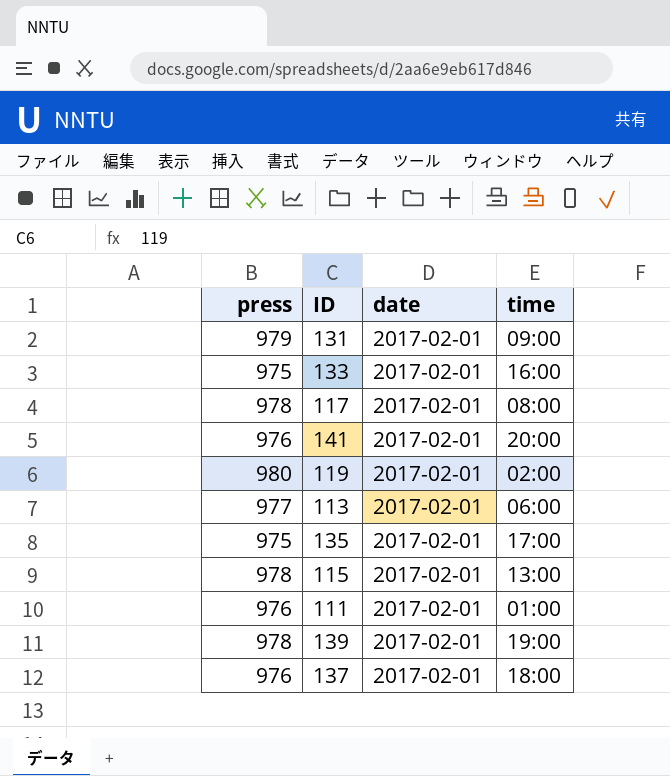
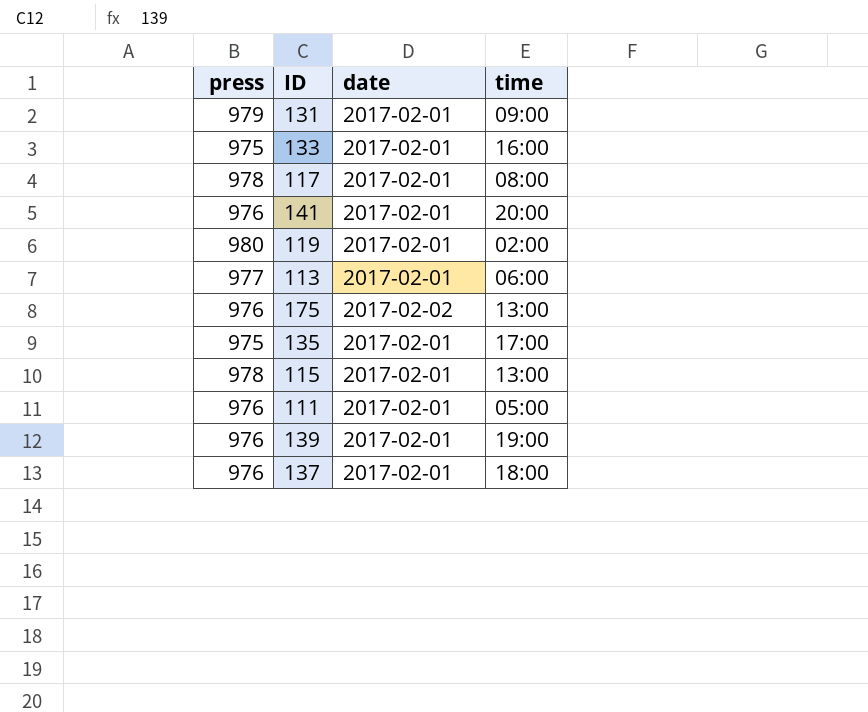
row 175: none -> 976 | 2017-02-02 | 13:00
111 | time: 01:00 -> 05:00
139 | press: 978 -> 976

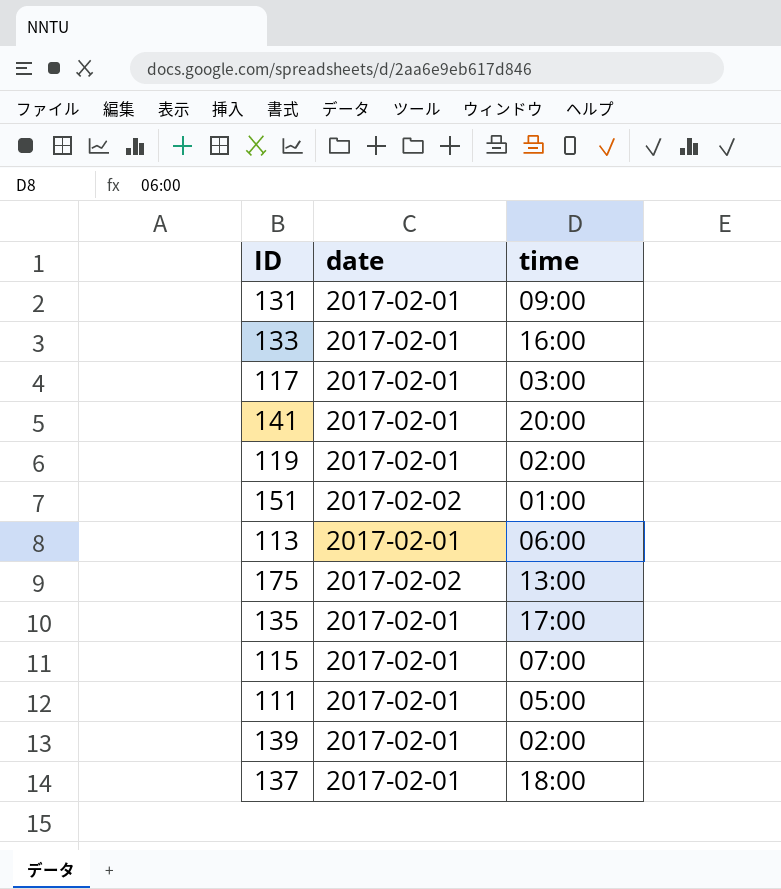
column press | position: 1 -> none
117 | time: 08:00 -> 03:00
row 151: none -> 2017-02-02 | 01:00
115 | time: 13:00 -> 07:00
139 | time: 19:00 -> 02:00

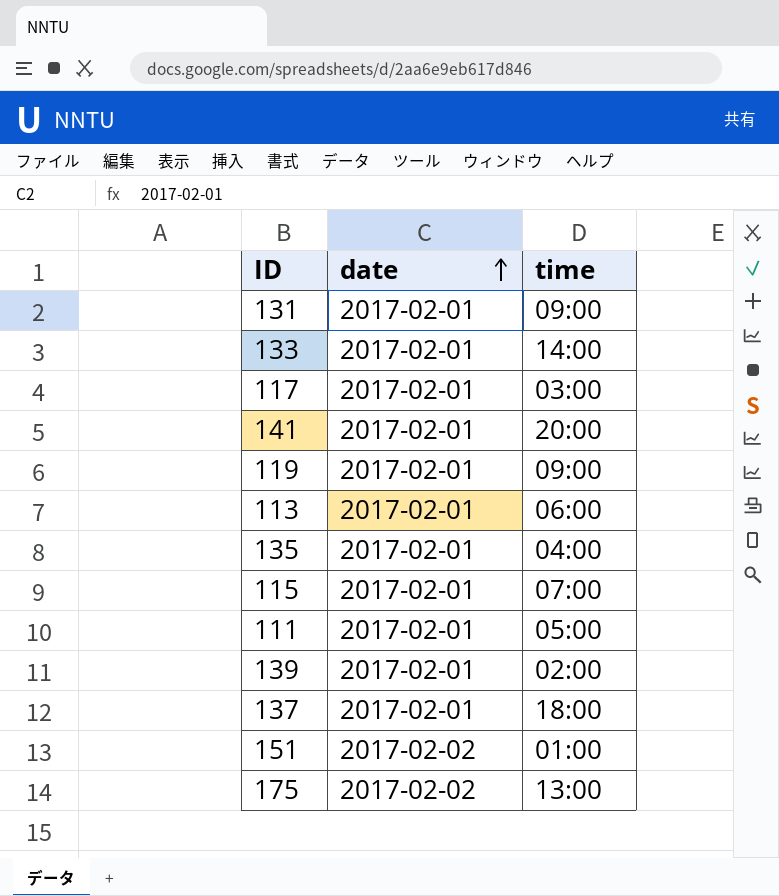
row order: none -> date ascending
133 | time: 16:00 -> 14:00
119 | time: 02:00 -> 09:00
135 | time: 17:00 -> 04:00

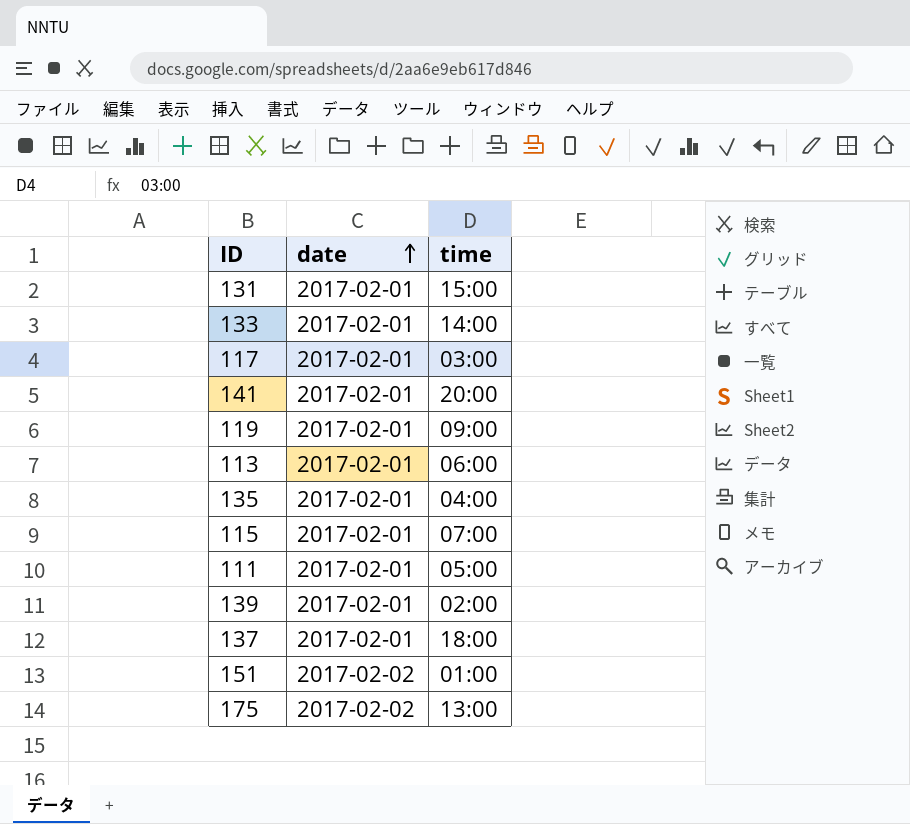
131 | time: 09:00 -> 15:00

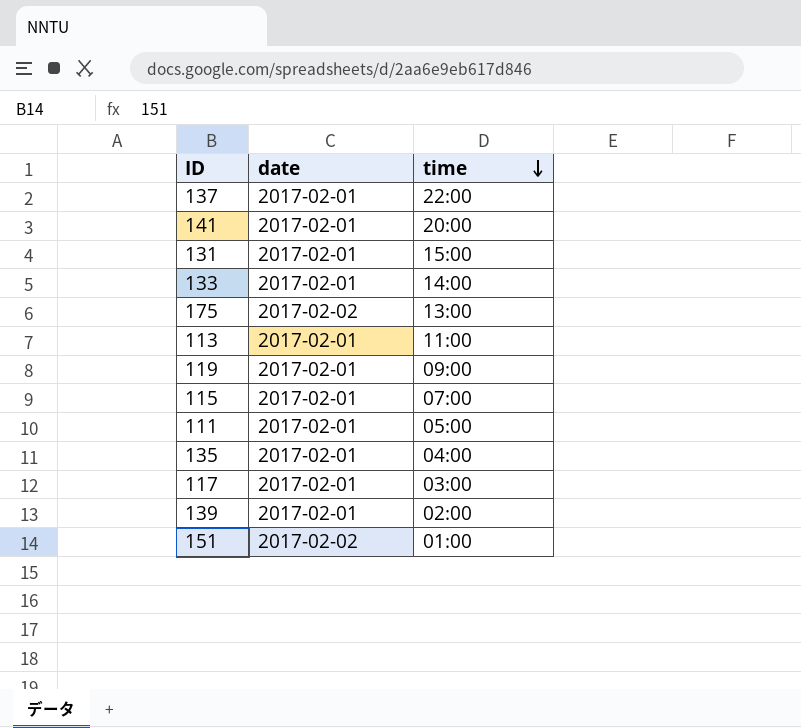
row order: date ascending -> time descending
137 | time: 18:00 -> 22:00
113 | time: 06:00 -> 11:00

